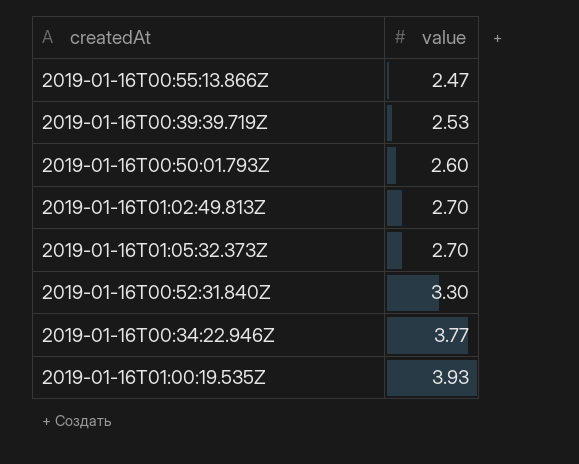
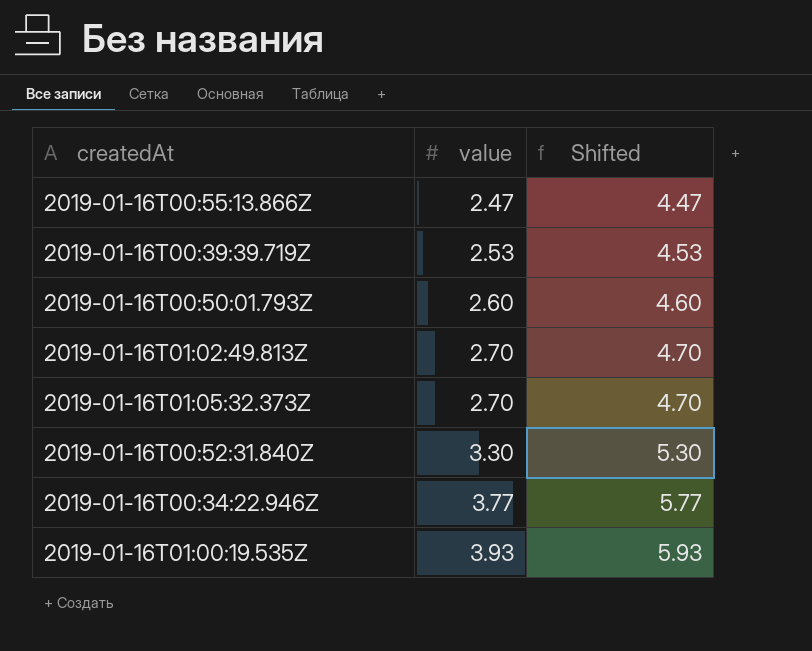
column Shifted | formula: none -> [value] + 2

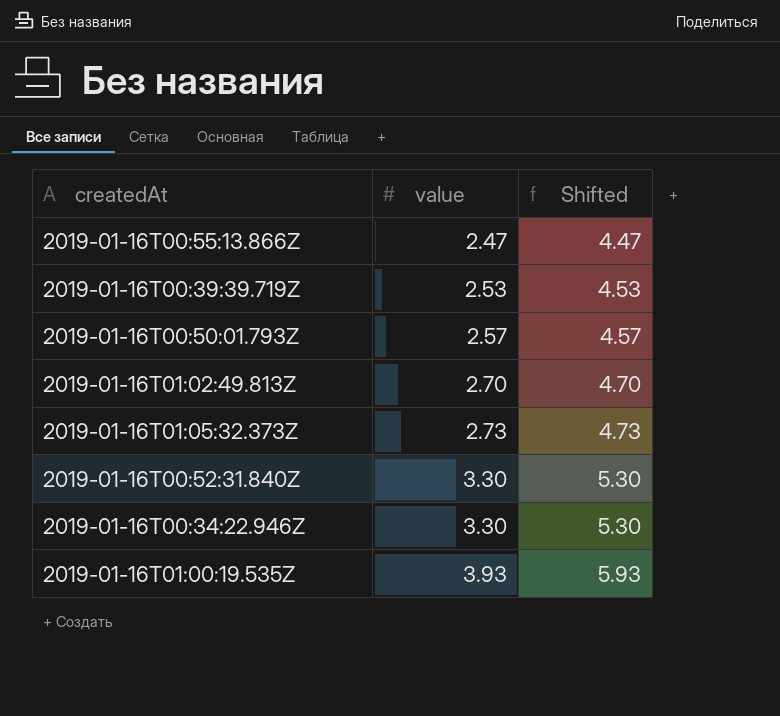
2019-01-16T00:50:01.793Z | value: 2.60 -> 2.57
2019-01-16T00:50:01.793Z | Shifted: 4.60 -> 4.57
2019-01-16T01:05:32.373Z | value: 2.70 -> 2.73
2019-01-16T01:05:32.373Z | Shifted: 4.70 -> 4.73
2019-01-16T00:34:22.946Z | value: 3.77 -> 3.30
2019-01-16T00:34:22.946Z | Shifted: 5.77 -> 5.30

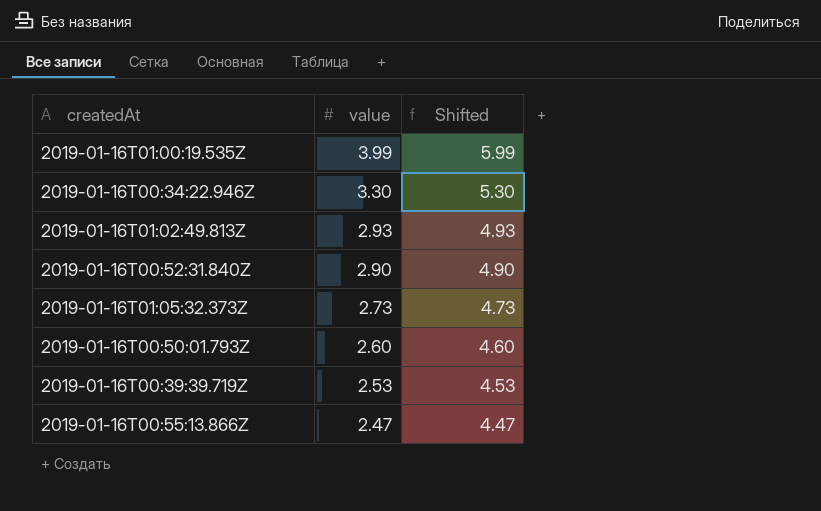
row order: value ascending -> value descending
2019-01-16T01:00:19.535Z | value: 3.93 -> 3.99
2019-01-16T01:00:19.535Z | Shifted: 5.93 -> 5.99
2019-01-16T01:02:49.813Z | value: 2.70 -> 2.93
2019-01-16T01:02:49.813Z | Shifted: 4.70 -> 4.93
2019-01-16T00:52:31.840Z | value: 3.30 -> 2.90
2019-01-16T00:52:31.840Z | Shifted: 5.30 -> 4.90
2019-01-16T00:50:01.793Z | value: 2.57 -> 2.60
2019-01-16T00:50:01.793Z | Shifted: 4.57 -> 4.60

